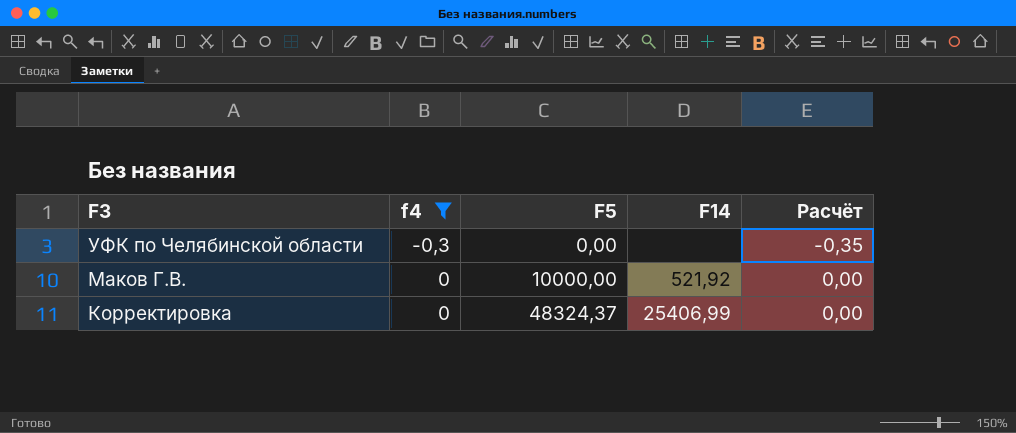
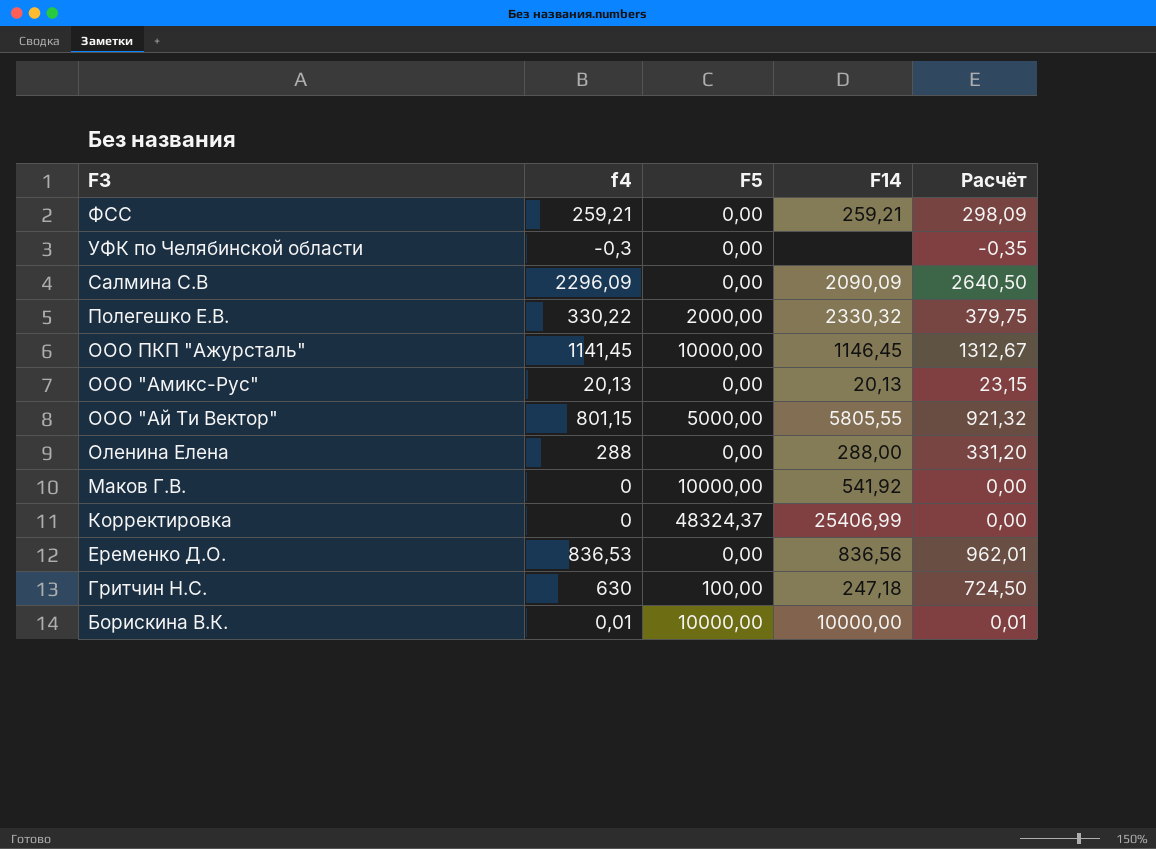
filter: f4 <= 0 -> none
Маков Г.В. | F14: 521,92 -> 541,92

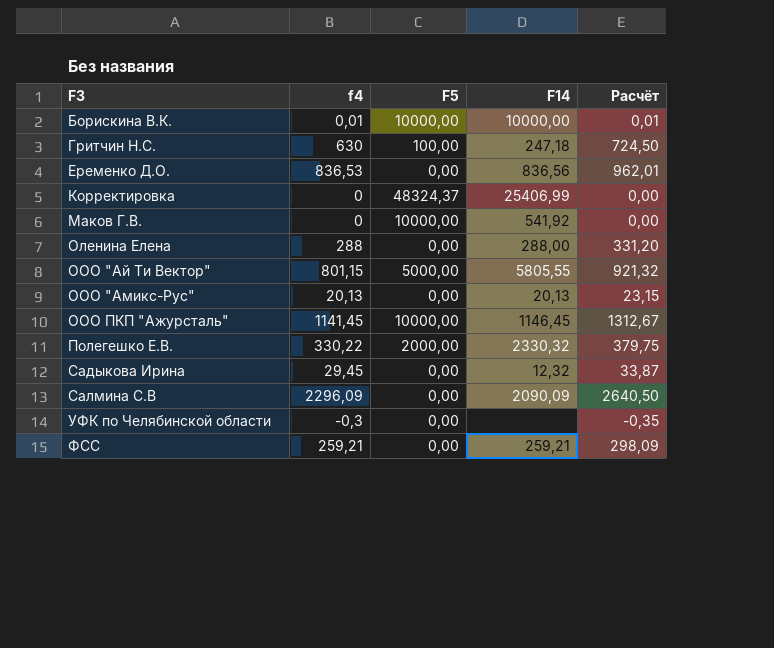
row order: F3 descending -> F3 ascending
row Садыкова Ирина: none -> 29,45 | 0,00 | 12,32 | 33,87

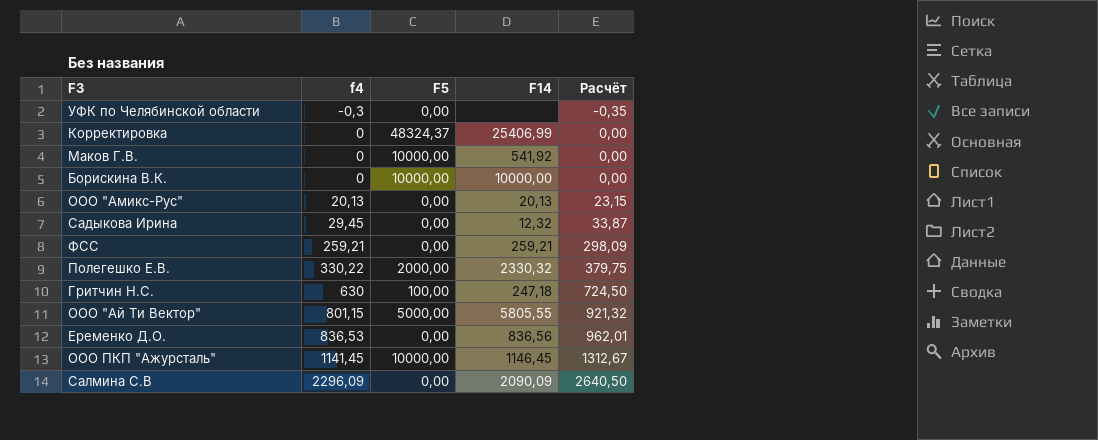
row order: F3 ascending -> f4 ascending
row Оленина Елена: 288 | 0,00 | 288,00 | 331,20 -> none
Борискина В.К. | f4: 0,01 -> 0
Борискина В.К. | Расчёт: 0,01 -> 0,00

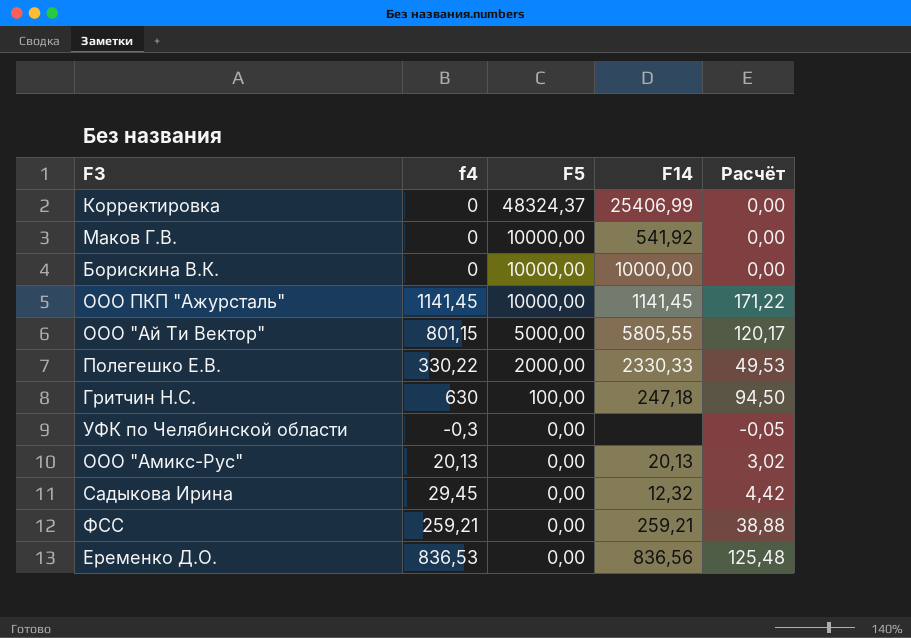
row order: f4 ascending -> F5 descending
column Расчёт | formula: [f4] * 1,15 -> [f4] * 0,15
row Салмина С.В: 2296,09 | 0,00 | 2090,09 | 2640,50 -> none
ООО ПКП "Ажурсталь" | F14: 1146,45 -> 1141,45
Полегешко Е.В. | F14: 2330,32 -> 2330,33

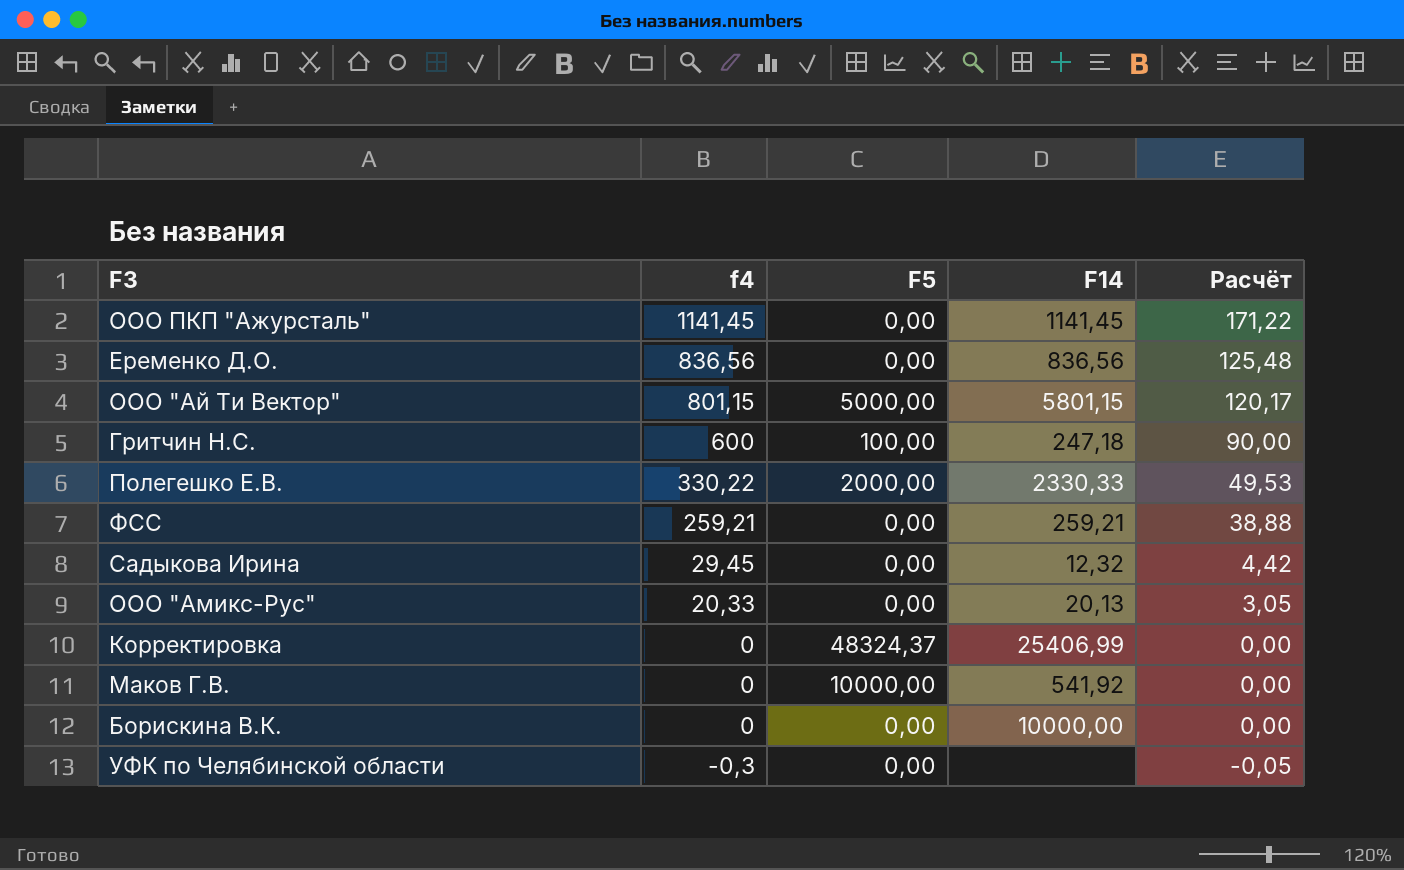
row order: F5 descending -> f4 descending
ООО ПКП "Ажурсталь" | F5: 10000,00 -> 0,00
Еременко Д.О. | f4: 836,53 -> 836,56
ООО "Ай Ти Вектор" | F14: 5805,55 -> 5801,15
Гритчин Н.С. | f4: 630 -> 600
Гритчин Н.С. | Расчёт: 94,50 -> 90,00
ООО "Амикс-Рус" | f4: 20,13 -> 20,33
ООО "Амикс-Рус" | Расчёт: 3,02 -> 3,05
Борискина В.К. | F5: 10000,00 -> 0,00

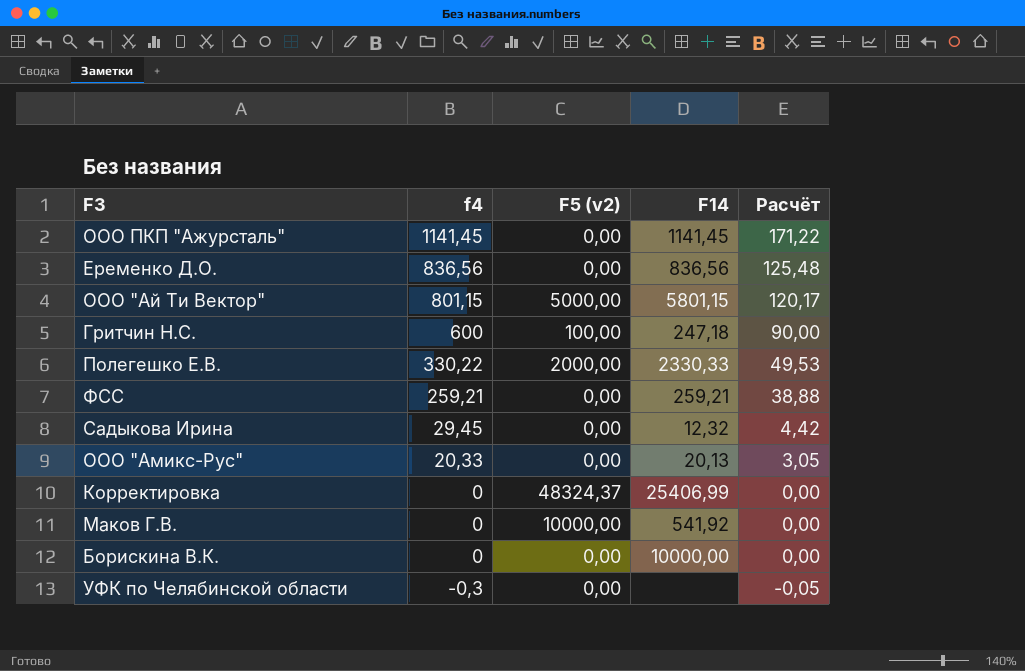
column name: F5 -> F5 (v2)

